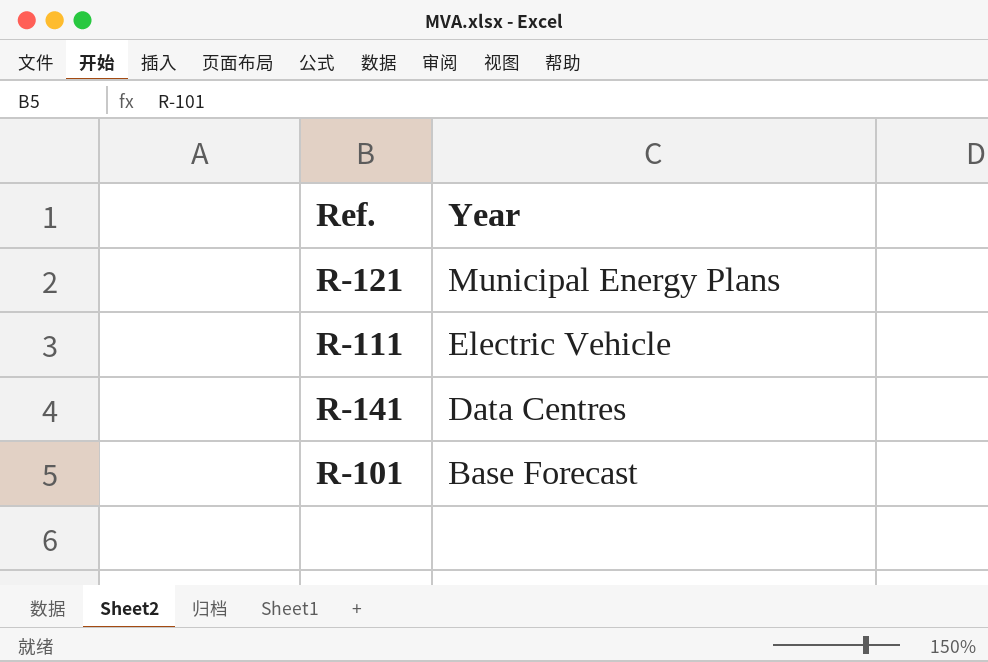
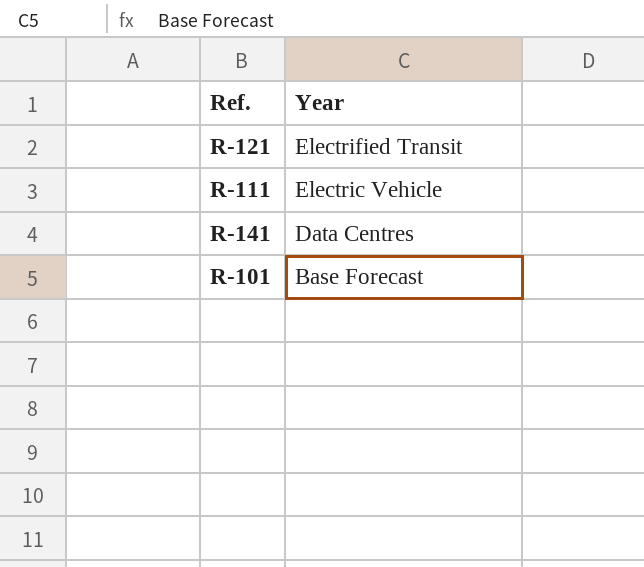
R-121 | Year: Municipal Energy Plans -> Electrified Transit

